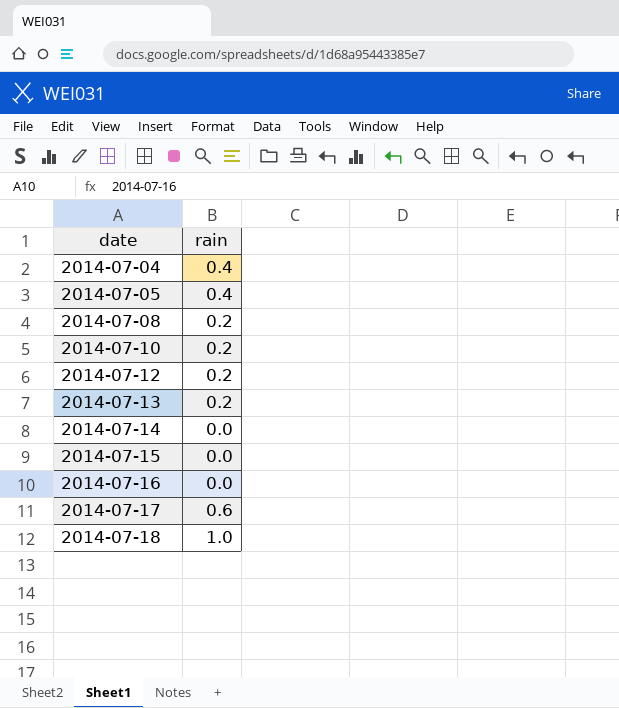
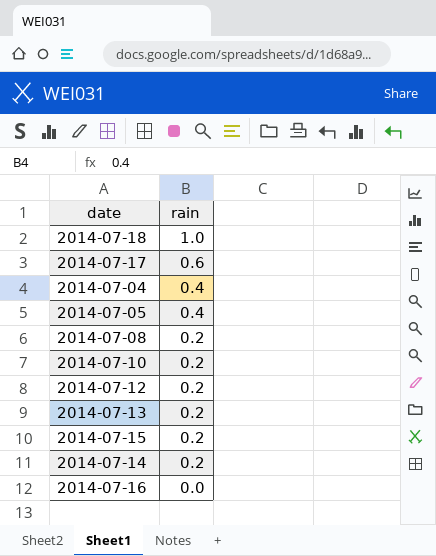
row order: date ascending -> rain descending
2014-07-15 | rain: 0.0 -> 0.2
2014-07-14 | rain: 0.0 -> 0.2

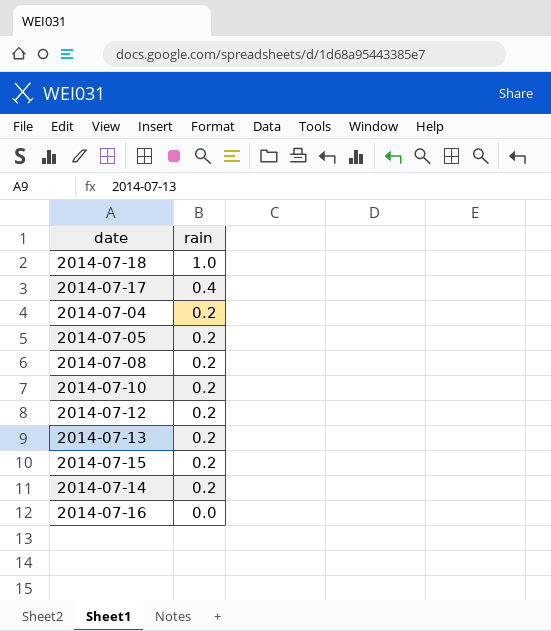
2014-07-17 | rain: 0.6 -> 0.4
2014-07-04 | rain: 0.4 -> 0.2
2014-07-05 | rain: 0.4 -> 0.2

